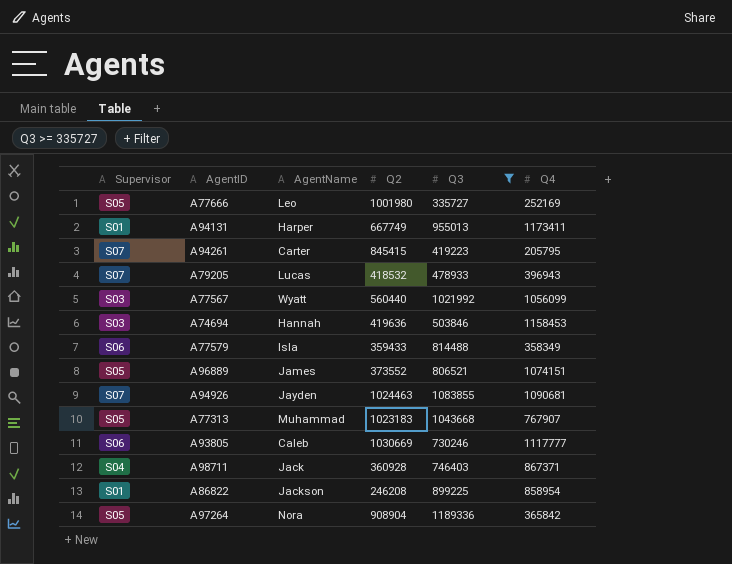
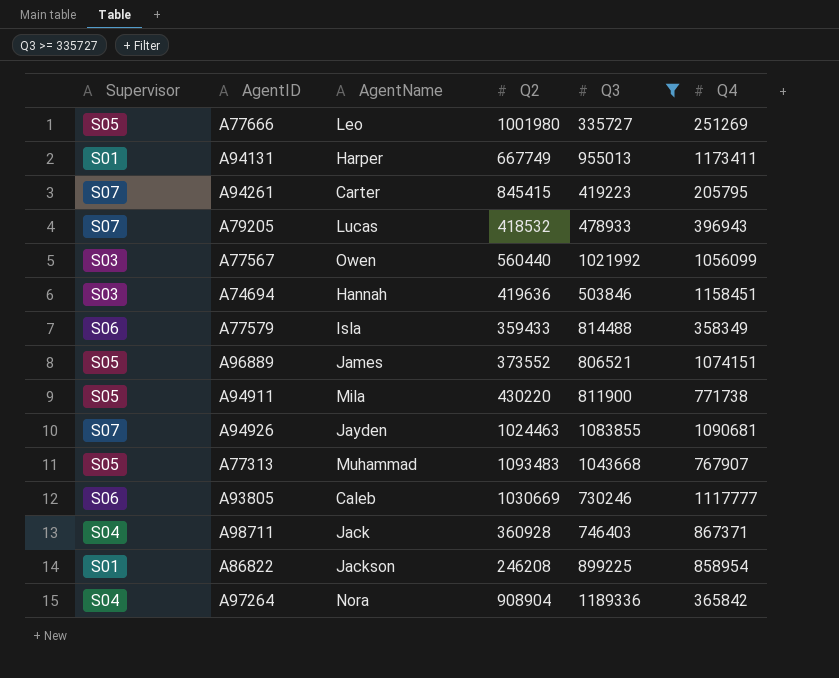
A77666 | Q4: 252169 -> 251269
A77567 | AgentName: Wyatt -> Owen
A74694 | Q4: 1158453 -> 1158451
row A94911: none -> S05 | Mila | 430220 | 811900 | 771738
A77313 | Q2: 1023183 -> 1093483
A97264 | Supervisor: S05 -> S04

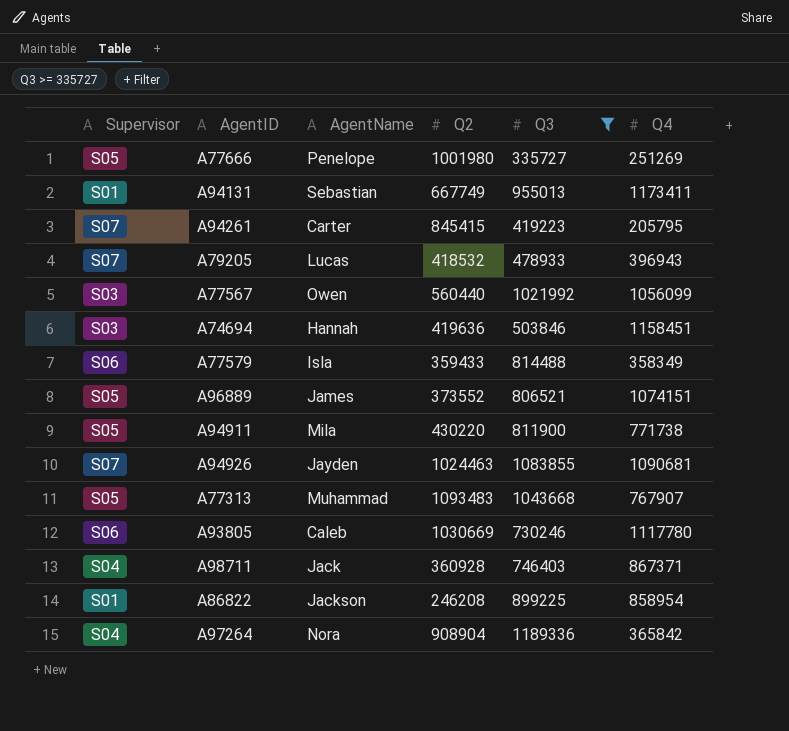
A77666 | AgentName: Leo -> Penelope
A94131 | AgentName: Harper -> Sebastian
A93805 | Q4: 1117777 -> 1117780

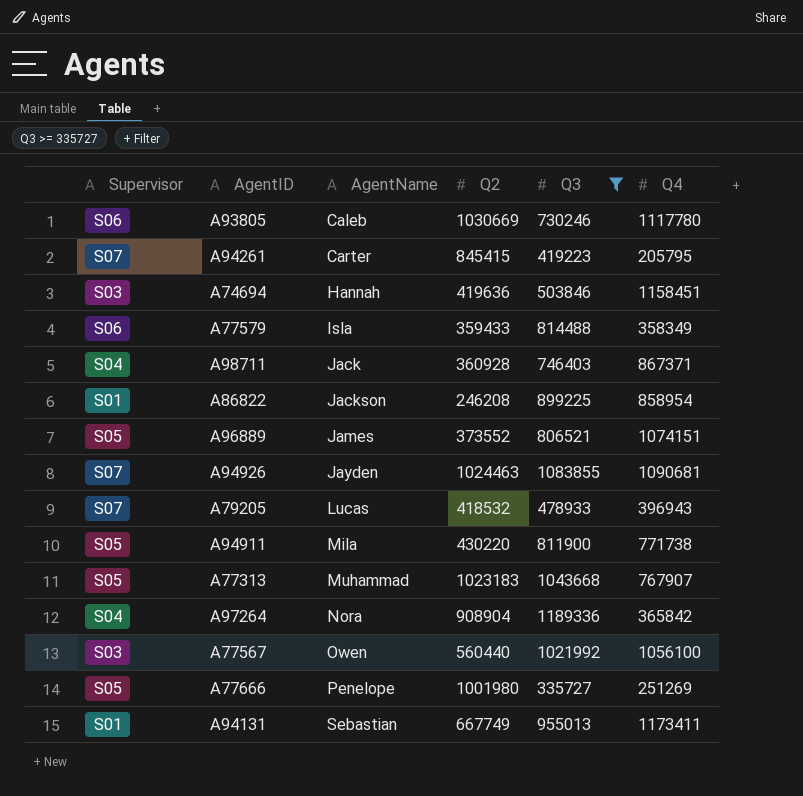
row order: none -> AgentName ascending
A77313 | Q2: 1093483 -> 1023183
A77567 | Q4: 1056099 -> 1056100

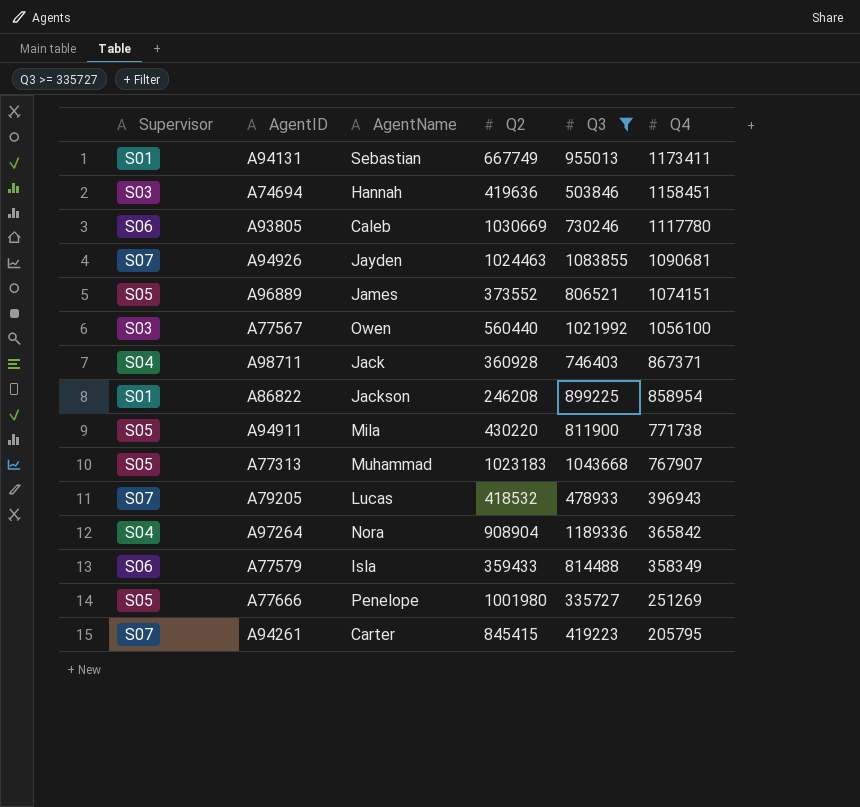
row order: AgentName ascending -> Q4 descending

